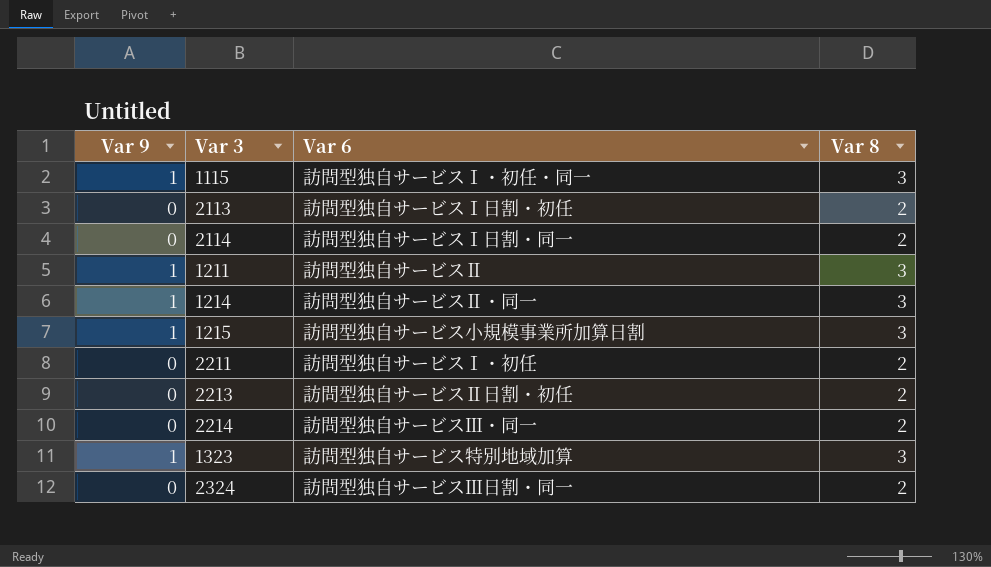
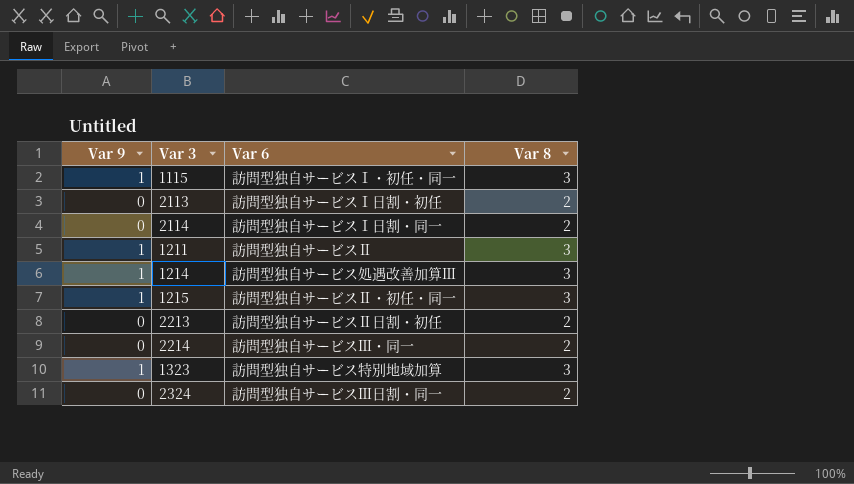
row 2211: 0 | 訪問型独自サービスⅠ・初任 | 2 -> none
1214 | Var 6: 訪問型独自サービスⅡ・同一 -> 訪問型独自サービス処遇改善加算Ⅲ
1215 | Var 6: 訪問型独自サービス小規模事業所加算日割 -> 訪問型独自サービスⅡ・初任・同一

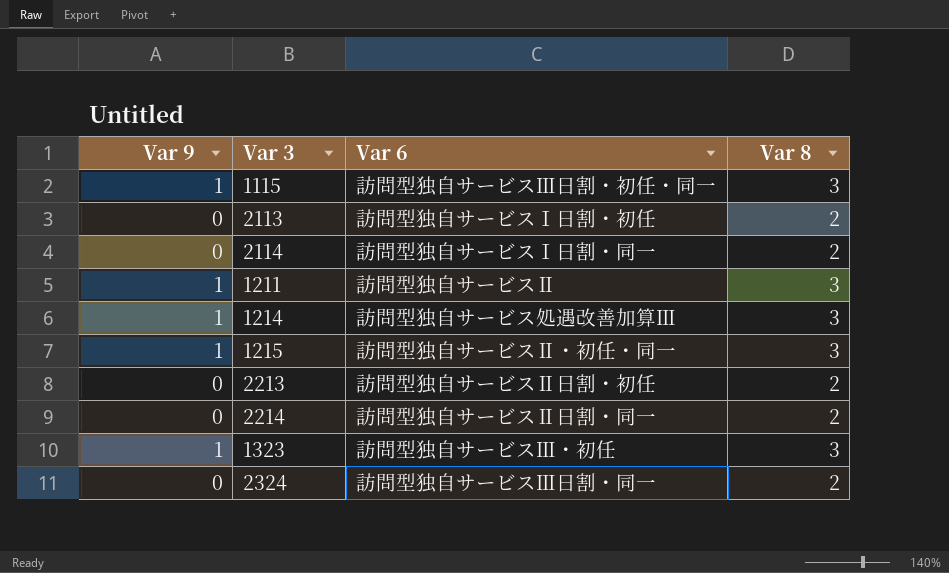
1115 | Var 6: 訪問型独自サービスⅠ・初任・同一 -> 訪問型独自サービスⅢ日割・初任・同一
2214 | Var 6: 訪問型独自サービスⅢ・同一 -> 訪問型独自サービスⅡ日割・同一
1323 | Var 6: 訪問型独自サービス特別地域加算 -> 訪問型独自サービスⅢ・初任

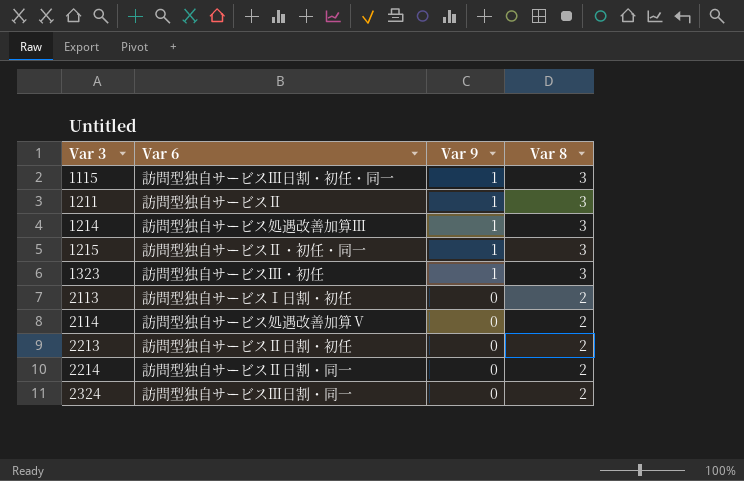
row order: none -> Var 3 ascending
column Var 9 | position: 1 -> 3
2114 | Var 6: 訪問型独自サービスⅠ日割・同一 -> 訪問型独自サービス処遇改善加算Ⅴ

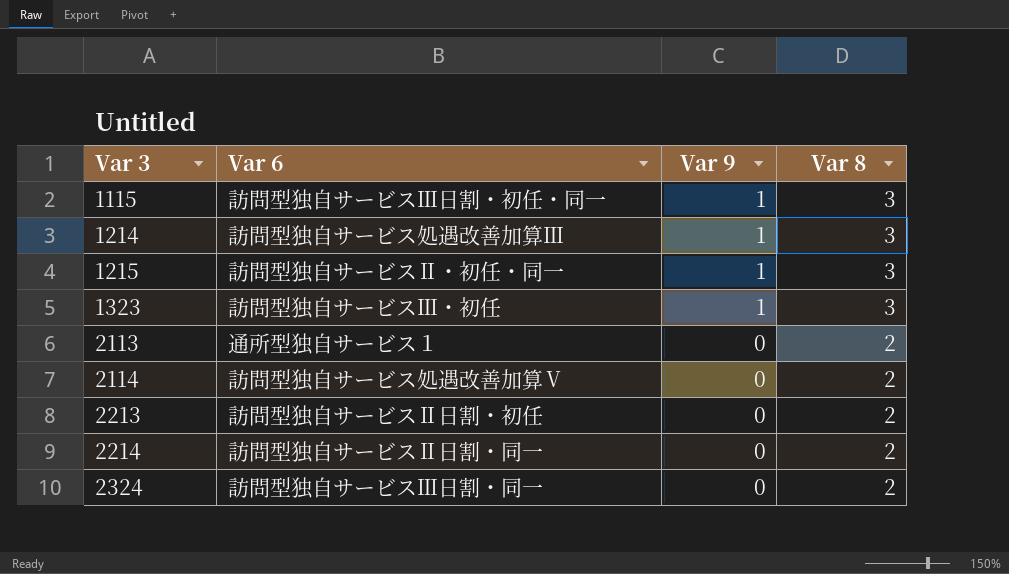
row 1211: 訪問型独自サービスⅡ | 1 | 3 -> none
2113 | Var 6: 訪問型独自サービスⅠ日割・初任 -> 通所型独自サービス１

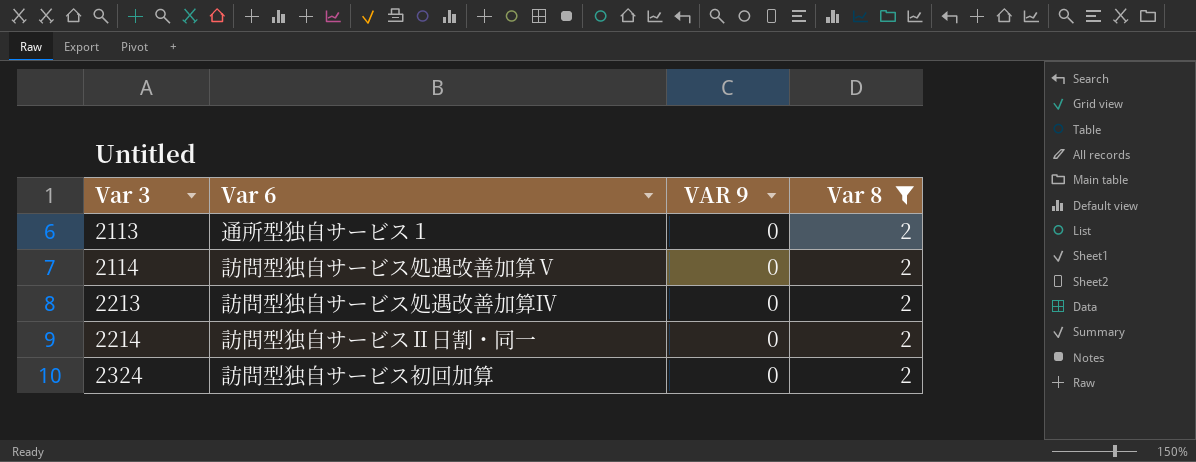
filter: none -> Var 8 = 2
column name: Var 9 -> VAR 9
2213 | Var 6: 訪問型独自サービスⅡ日割・初任 -> 訪問型独自サービス処遇改善加算Ⅳ
2324 | Var 6: 訪問型独自サービスⅢ日割・同一 -> 訪問型独自サービス初回加算

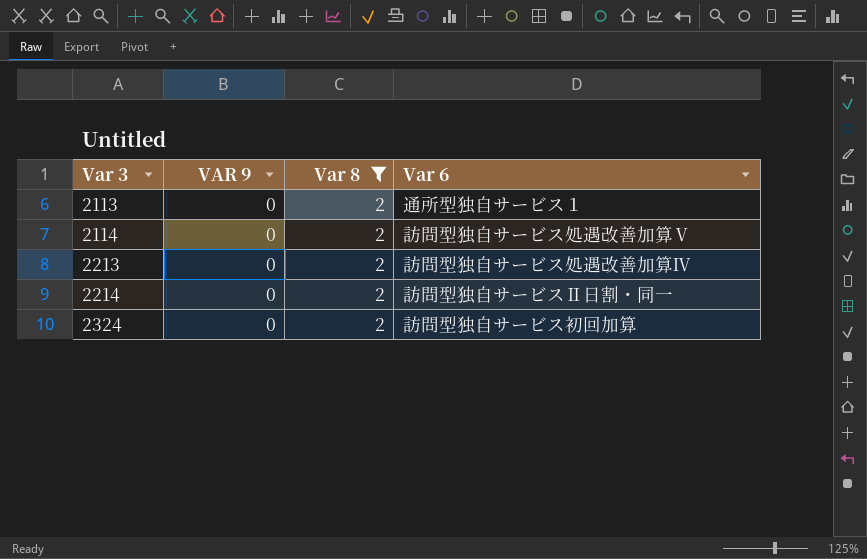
column Var 6 | position: 2 -> 4

